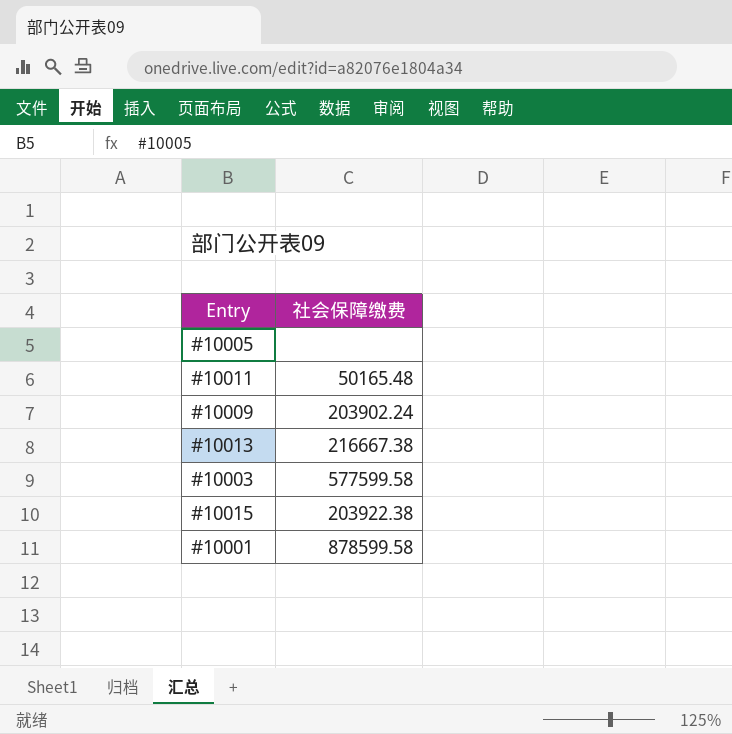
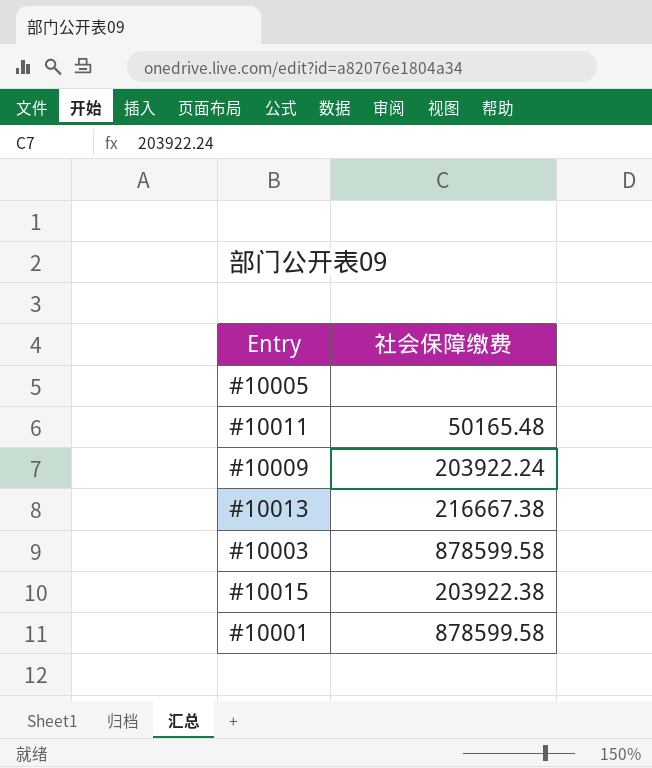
#10009 | 社会保障缴费: 203902.24 -> 203922.24
#10003 | 社会保障缴费: 577599.58 -> 878599.58

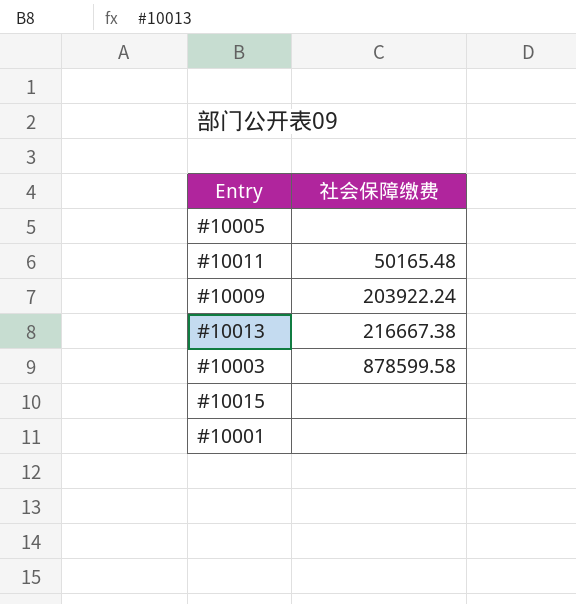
#10015 | 社会保障缴费: 203922.38 -> none
#10001 | 社会保障缴费: 878599.58 -> none

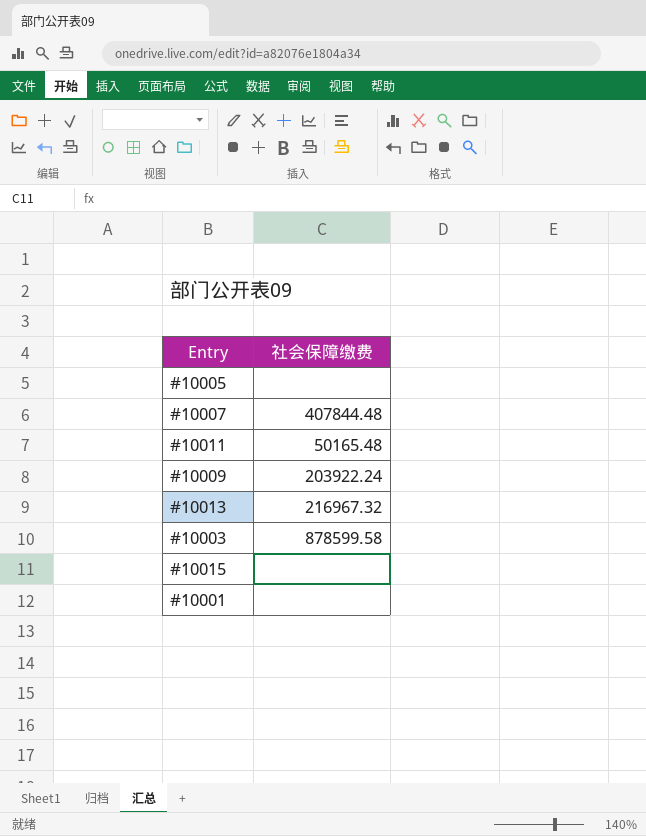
row #10007: none -> 407844.48
#10013 | 社会保障缴费: 216667.38 -> 216967.32

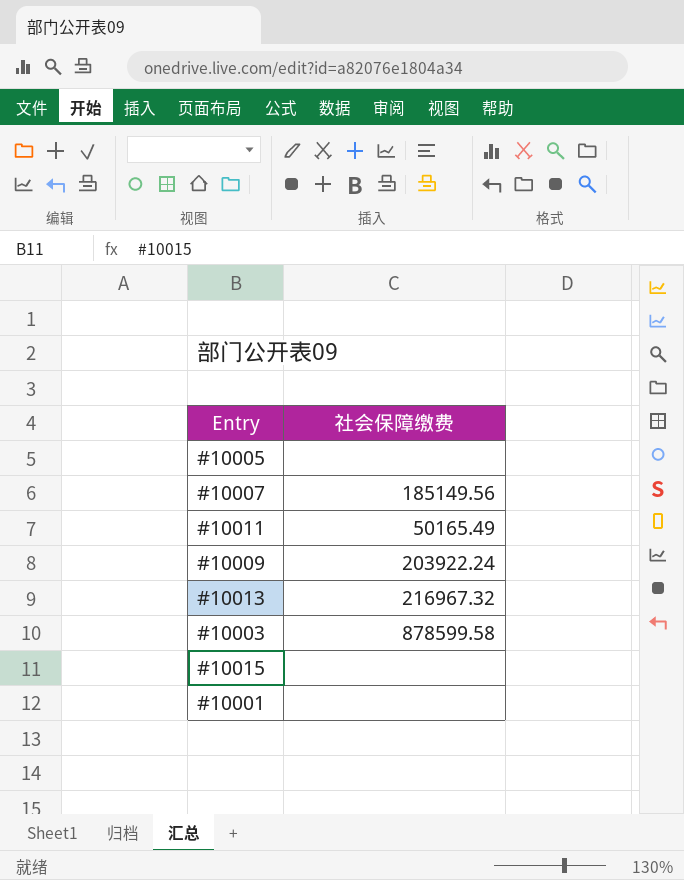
#10007 | 社会保障缴费: 407844.48 -> 185149.56
#10011 | 社会保障缴费: 50165.48 -> 50165.49

